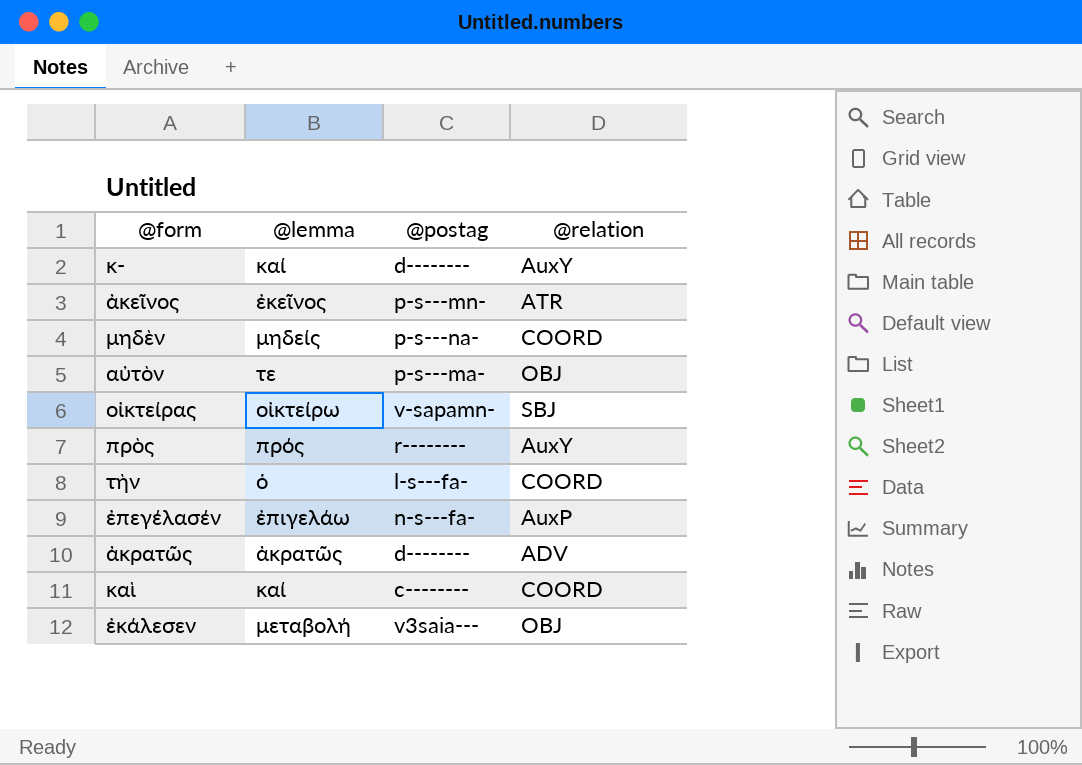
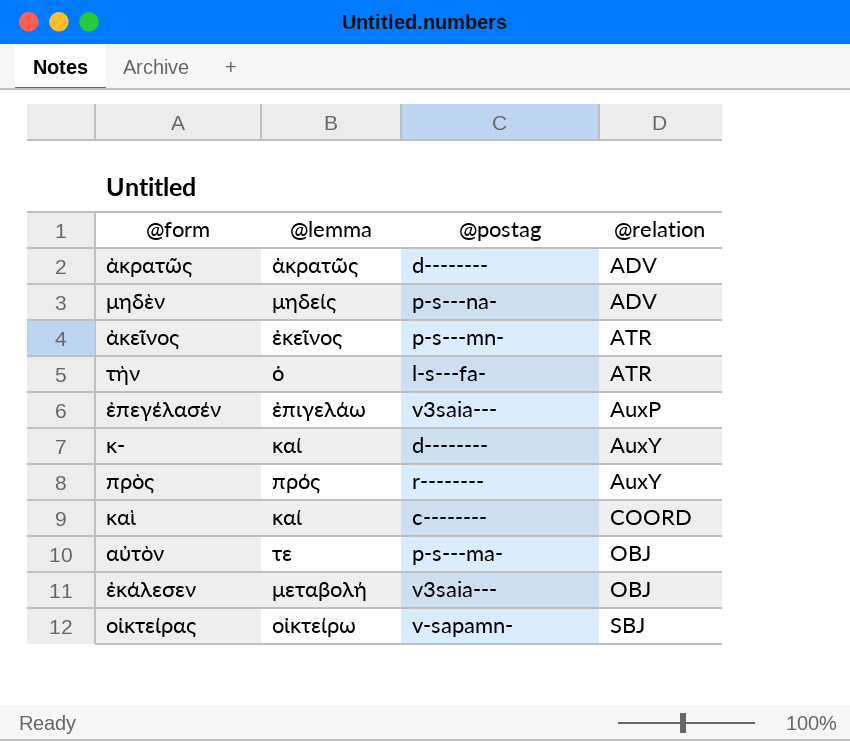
row order: none -> @relation ascending
μηδὲν | @relation: COORD -> ADV
τὴν | @relation: COORD -> ATR
ἐπεγέλασέν | @postag: n-s---fa- -> v3saia---

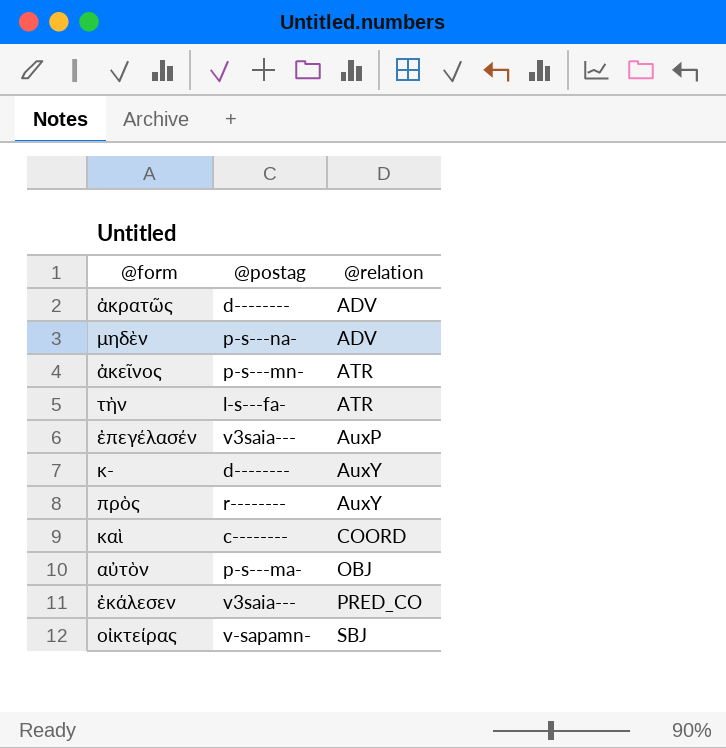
column @lemma | position: 2 -> none
ἐκάλεσεν | @relation: OBJ -> PRED_CO

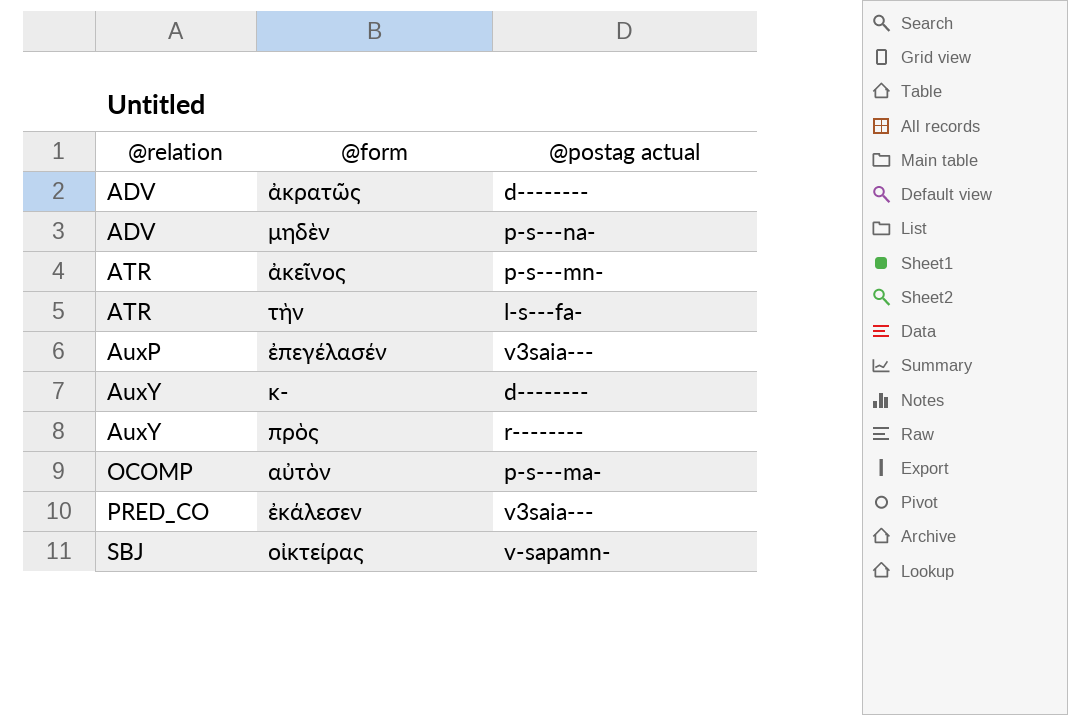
column @relation | position: 3 -> 1
column name: @postag -> @postag actual
row καὶ: c-------- | COORD -> none
αὐτὸν | @relation: OBJ -> OCOMP

